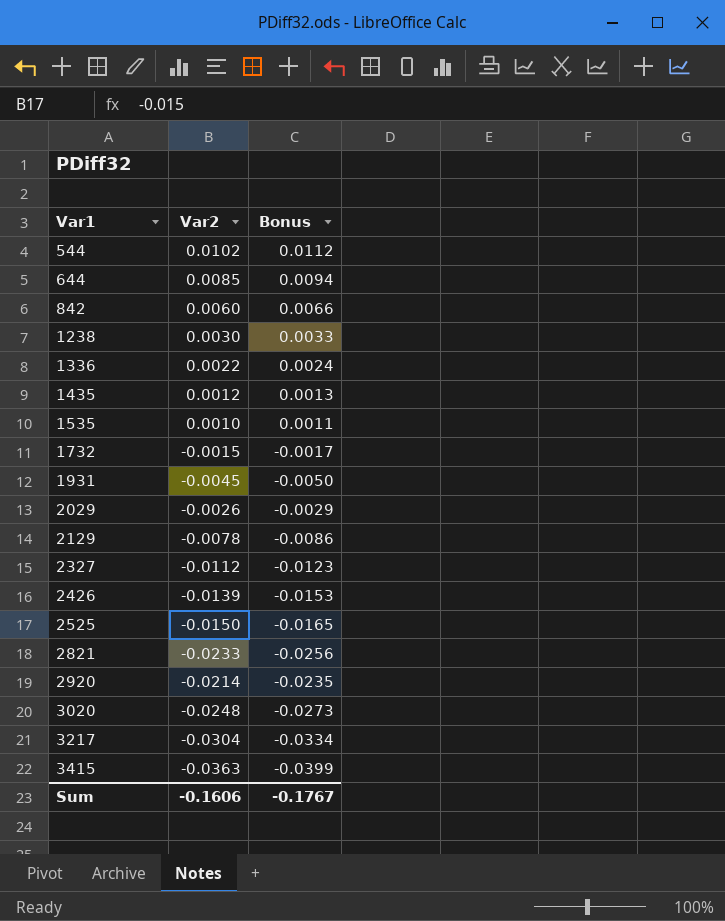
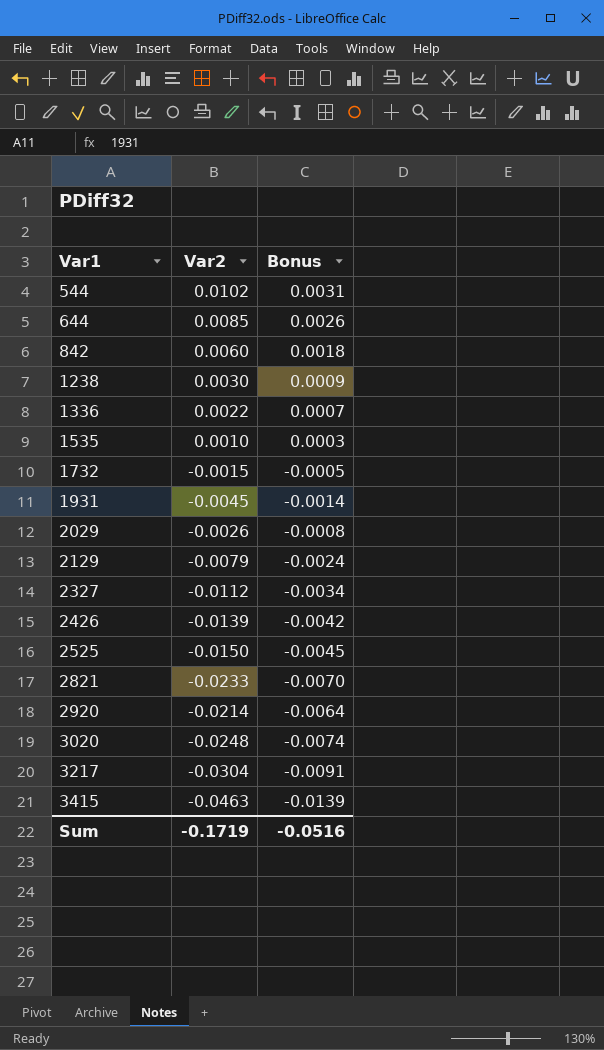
column Bonus | formula: [Var2] * 1.1 -> [Var2] * 0.3
row 1435: 0.0012 | 0.0013 -> none
2129 | Var2: -0.0078 -> -0.0079
3415 | Var2: -0.0363 -> -0.0463
Sum | Var2: -0.1606 -> -0.1719
Sum | Bonus: -0.1767 -> -0.0516

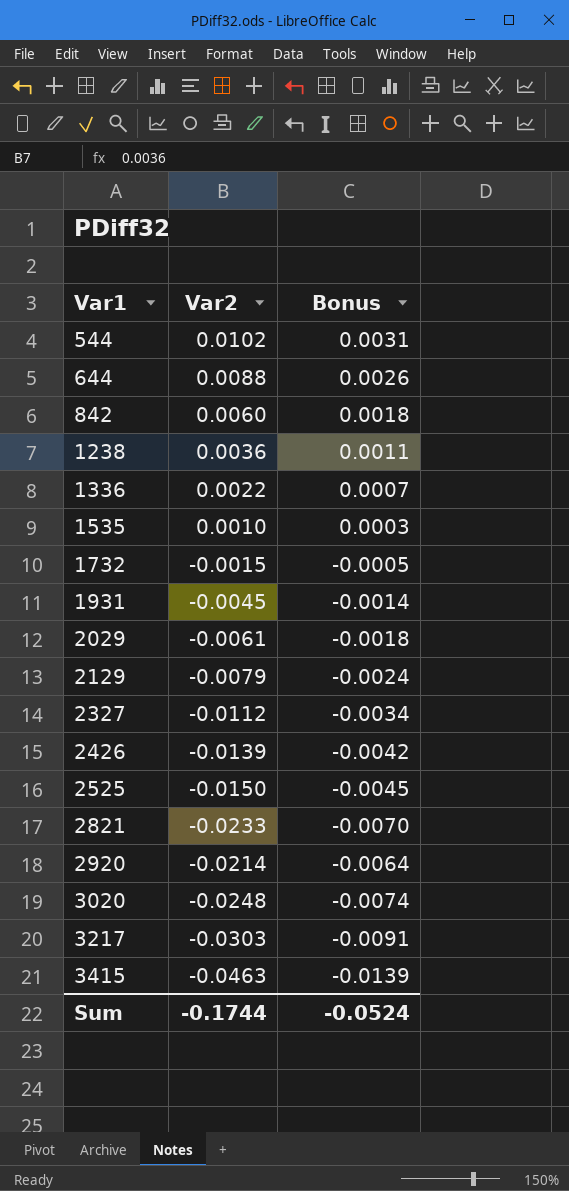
644 | Var2: 0.0085 -> 0.0088
1238 | Var2: 0.0030 -> 0.0036
1238 | Bonus: 0.0009 -> 0.0011
2029 | Var2: -0.0026 -> -0.0061
2029 | Bonus: -0.0008 -> -0.0018
3217 | Var2: -0.0304 -> -0.0303
Sum | Var2: -0.1719 -> -0.1744
Sum | Bonus: -0.0516 -> -0.0524

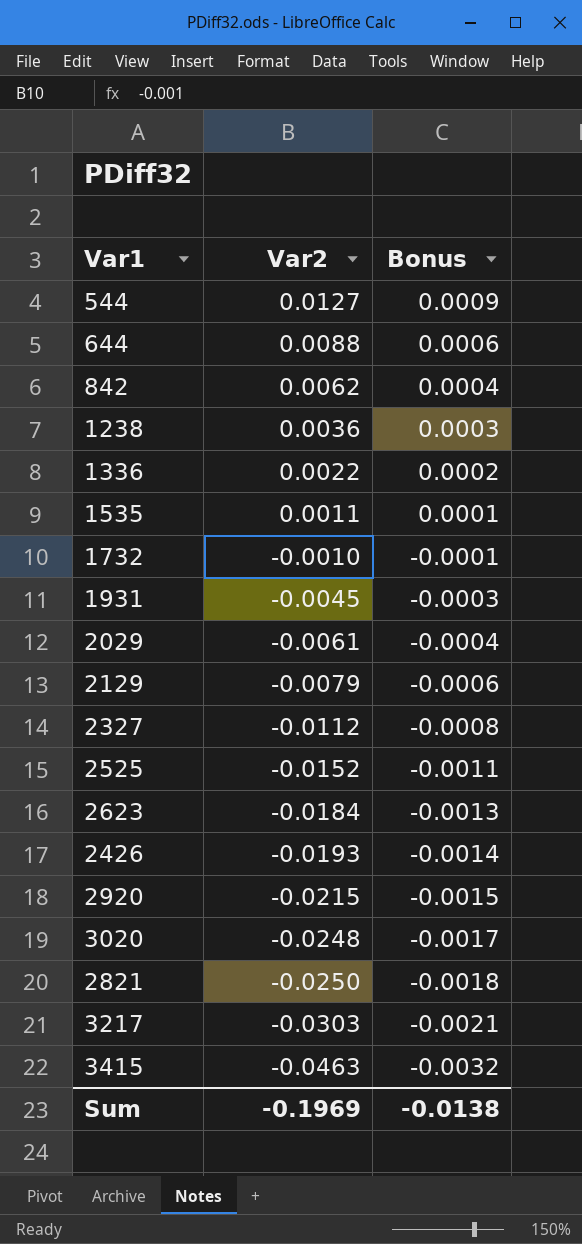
row order: Var1 ascending -> Var2 descending
column Bonus | formula: [Var2] * 0.3 -> [Var2] * 0.07
544 | Var2: 0.0102 -> 0.0127
842 | Var2: 0.0060 -> 0.0062
1535 | Var2: 0.0010 -> 0.0011
1732 | Var2: -0.0015 -> -0.0010
2525 | Var2: -0.0150 -> -0.0152
row 2623: none -> -0.0184 | -0.0013
2426 | Var2: -0.0139 -> -0.0193
2920 | Var2: -0.0214 -> -0.0215
2821 | Var2: -0.0233 -> -0.0250
Sum | Var2: -0.1744 -> -0.1969
Sum | Bonus: -0.0524 -> -0.0138

